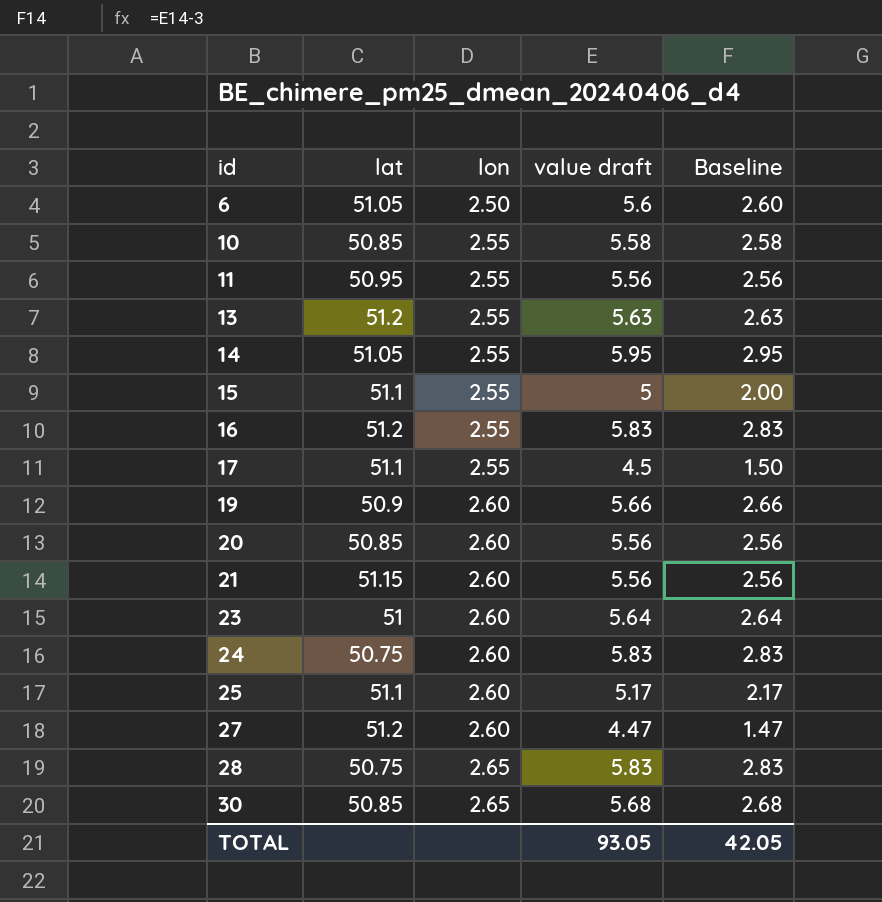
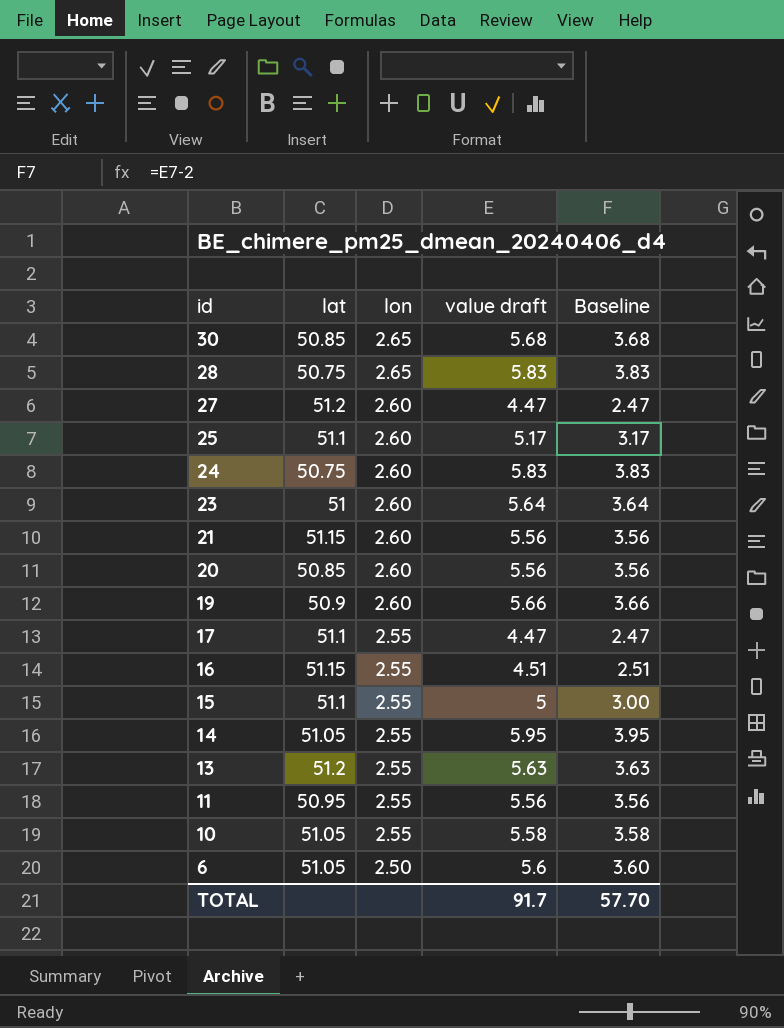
row order: id ascending -> id descending
column Baseline | formula: [value draft] - 3 -> [value draft] - 2
17 | value draft: 4.5 -> 4.47
16 | lat: 51.2 -> 51.15
16 | value draft: 5.83 -> 4.51
10 | lat: 50.85 -> 51.05
TOTAL | value draft: 93.05 -> 91.7
TOTAL | Baseline: 42.05 -> 57.70

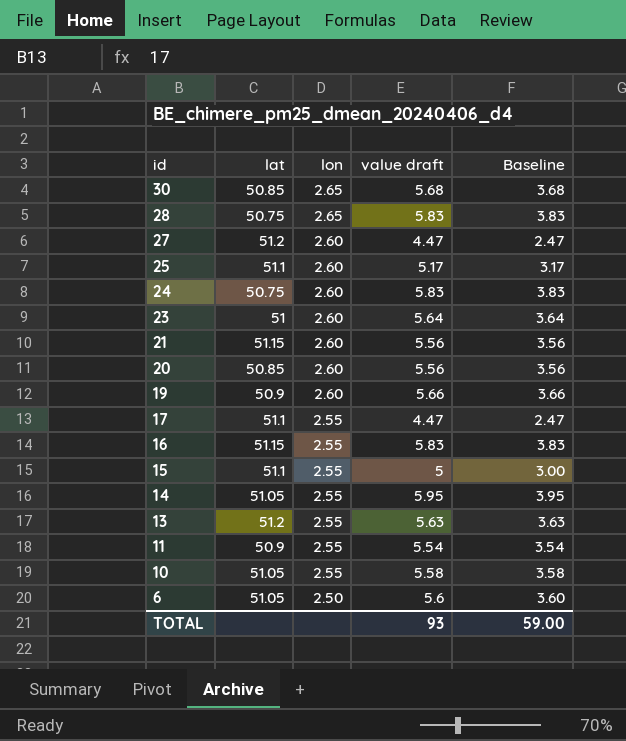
16 | value draft: 4.51 -> 5.83
16 | Baseline: 2.51 -> 3.83
11 | lat: 50.95 -> 50.9
11 | value draft: 5.56 -> 5.54
11 | Baseline: 3.56 -> 3.54
TOTAL | value draft: 91.7 -> 93
TOTAL | Baseline: 57.70 -> 59.00

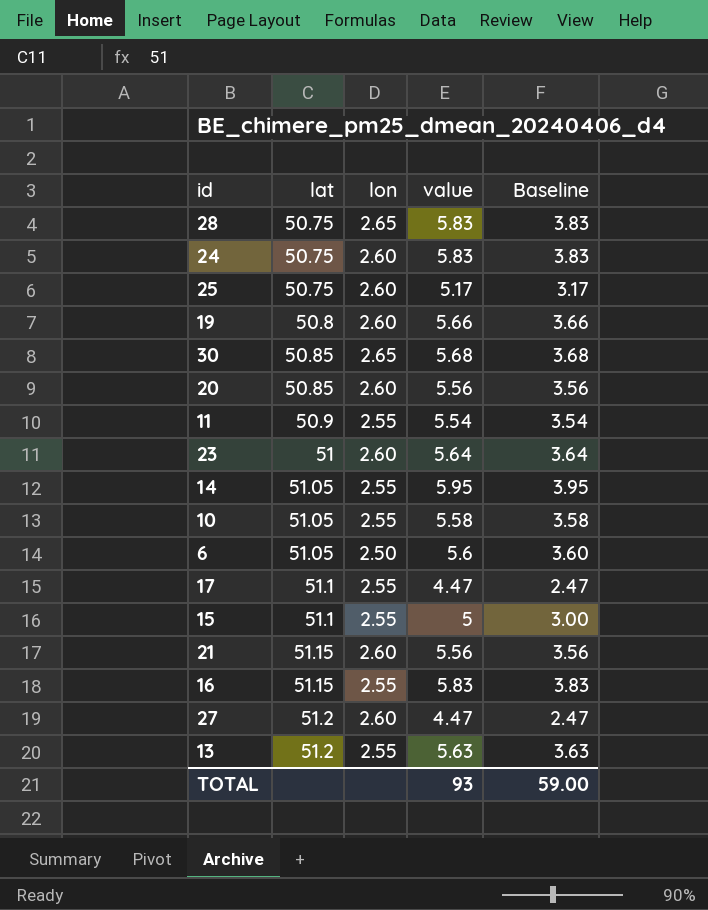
row order: id descending -> lat ascending
column name: value draft -> value
25 | lat: 51.1 -> 50.75
19 | lat: 50.9 -> 50.8

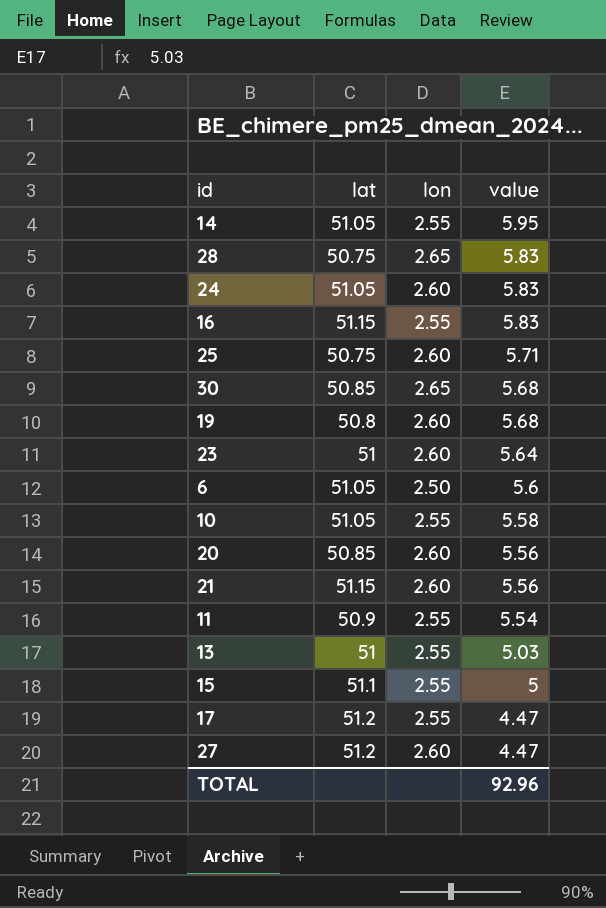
row order: lat ascending -> value descending
column Baseline | formula: [value] - 2 -> none
24 | lat: 50.75 -> 51.05
25 | value: 5.17 -> 5.71
19 | value: 5.66 -> 5.68
13 | lat: 51.2 -> 51
13 | value: 5.63 -> 5.03
17 | lat: 51.1 -> 51.2
TOTAL | value: 93 -> 92.96

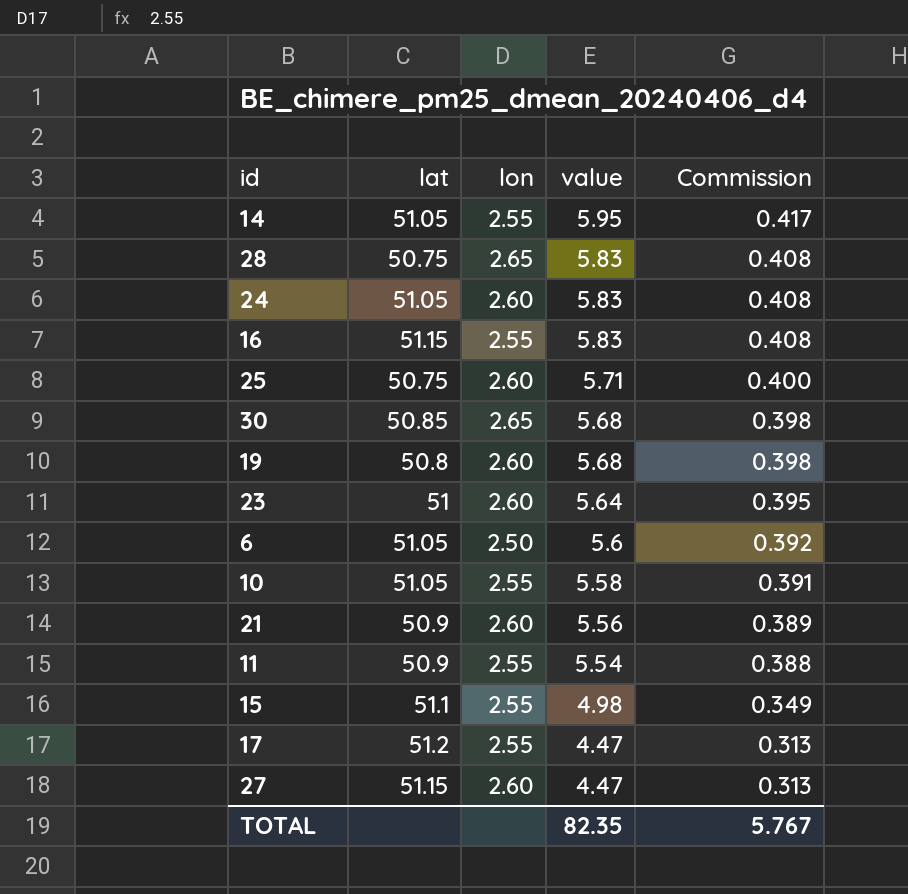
column Commission | formula: none -> [value] * 0.07
row 20: 50.85 | 2.60 | 5.56 -> none
row 13: 51 | 2.55 | 5.03 -> none
21 | lat: 51.15 -> 50.9
15 | value: 5 -> 4.98
27 | lat: 51.2 -> 51.15
TOTAL | value: 92.96 -> 82.35

